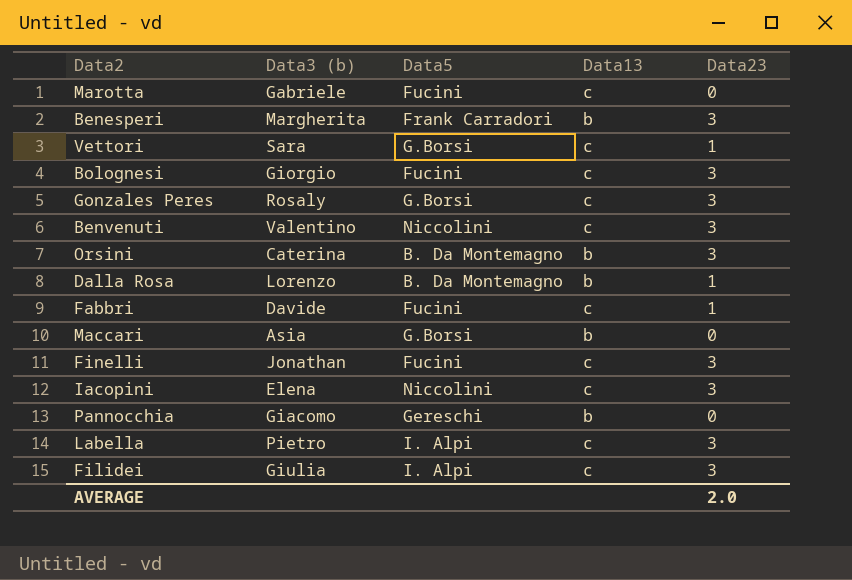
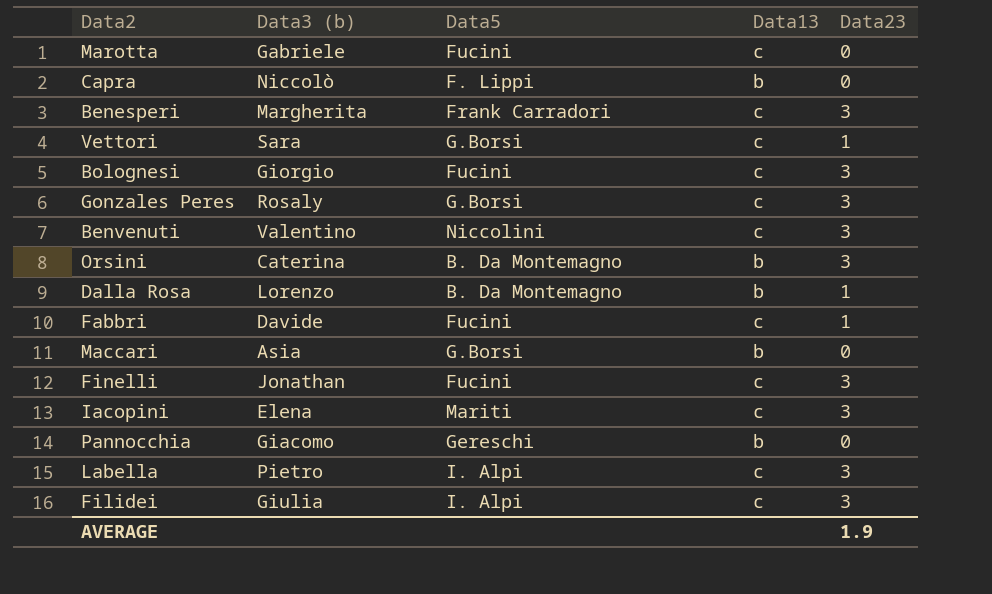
row Capra: none -> Niccolò | F. Lippi | b | 0
Benesperi | Data13: b -> c
Iacopini | Data5: Niccolini -> Mariti
AVERAGE | Data23: 2.0 -> 1.9

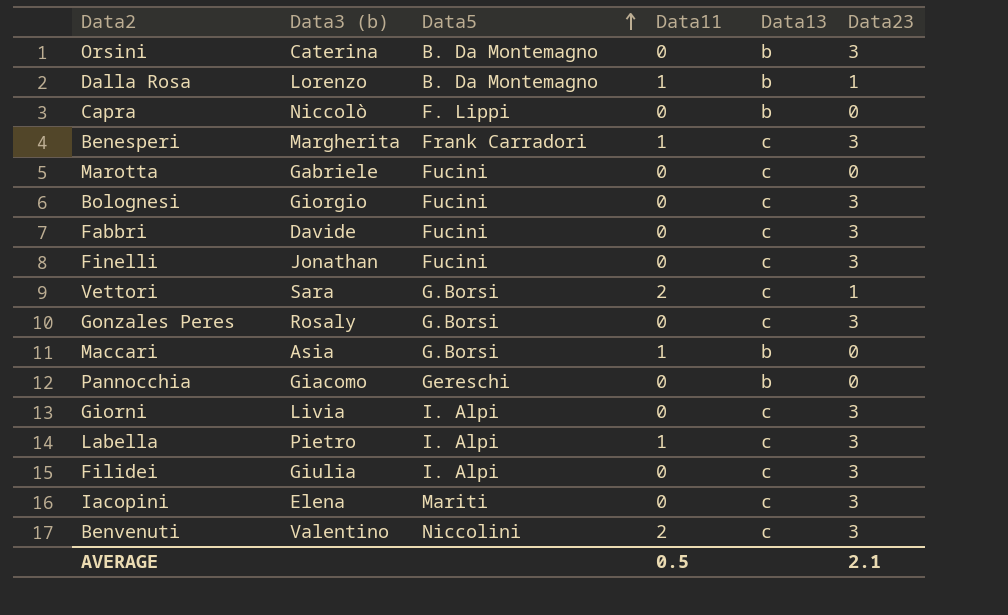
row order: none -> Data5 ascending
column Data11 | position: none -> 4
Fabbri | Data23: 1 -> 3
row Giorni: none -> Livia | I. Alpi | 0 | c | 3
AVERAGE | Data23: 1.9 -> 2.1

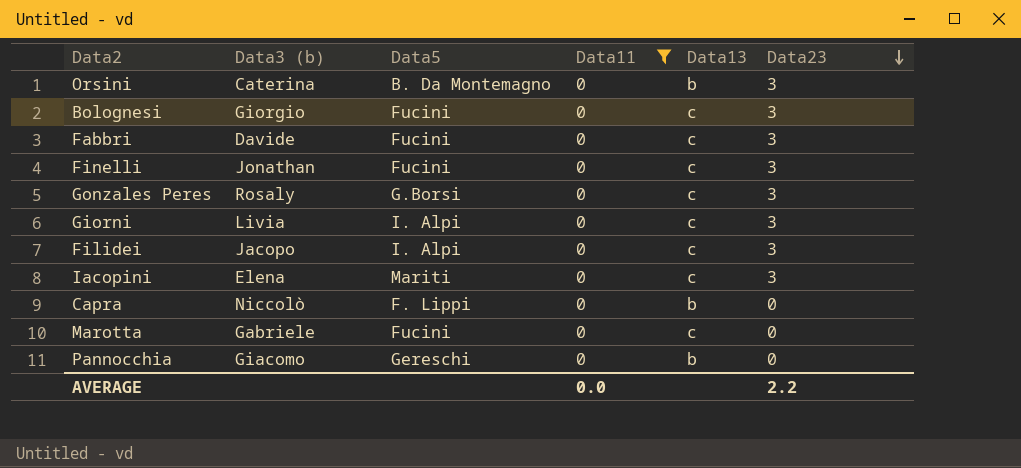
filter: none -> Data11 = 0
row order: Data5 ascending -> Data23 descending
Filidei | Data3 (b): Giulia -> Jacopo
AVERAGE | Data11: 0.5 -> 0.0
AVERAGE | Data23: 2.1 -> 2.2

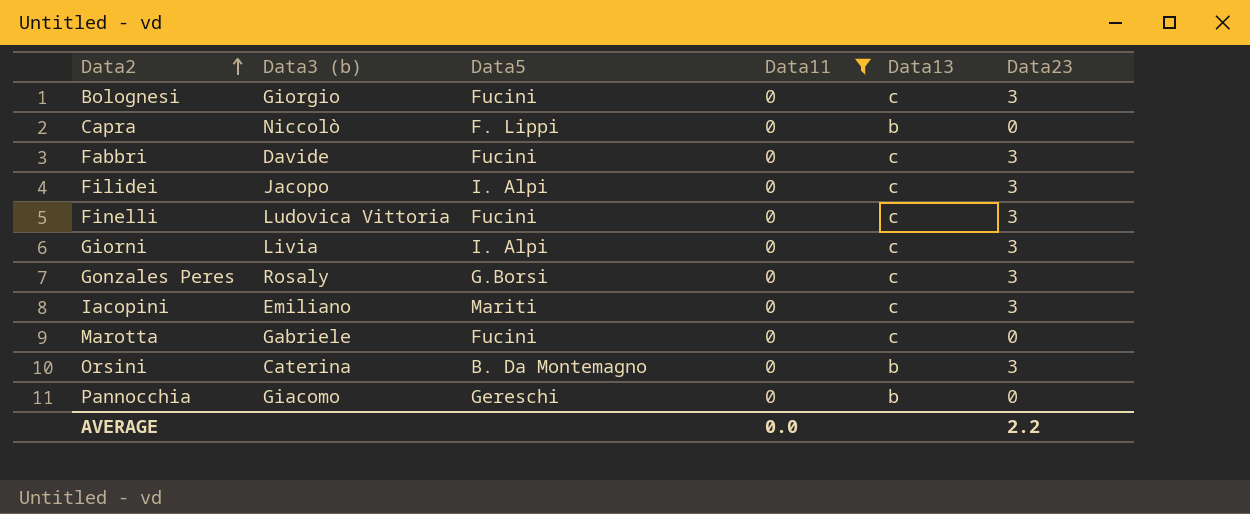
row order: Data23 descending -> Data2 ascending
Finelli | Data3 (b): Jonathan -> Ludovica Vittoria
Iacopini | Data3 (b): Elena -> Emiliano

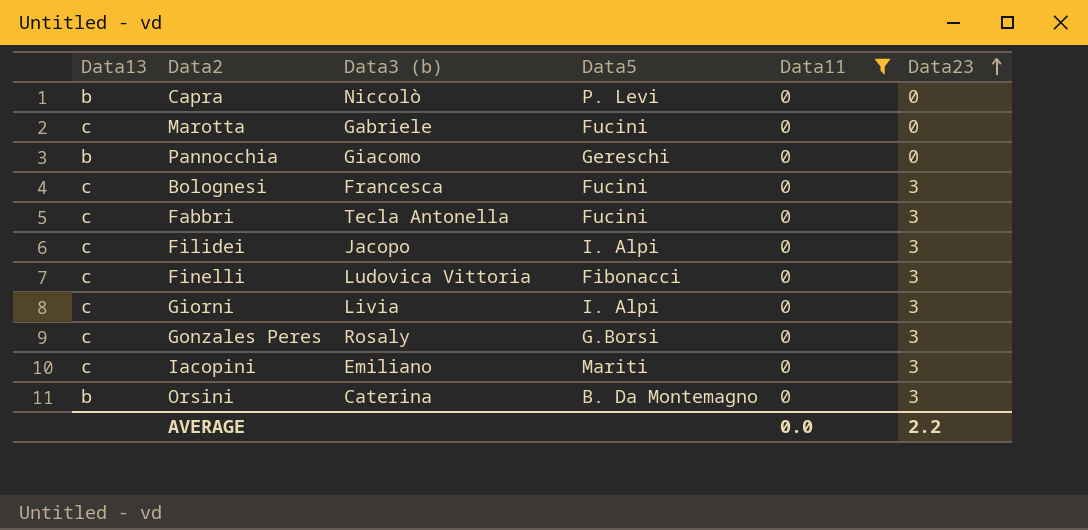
row order: Data2 ascending -> Data23 ascending
column Data13 | position: 5 -> 1
Capra | Data5: F. Lippi -> P. Levi
Bolognesi | Data3 (b): Giorgio -> Francesca
Fabbri | Data3 (b): Davide -> Tecla Antonella
Finelli | Data5: Fucini -> Fibonacci

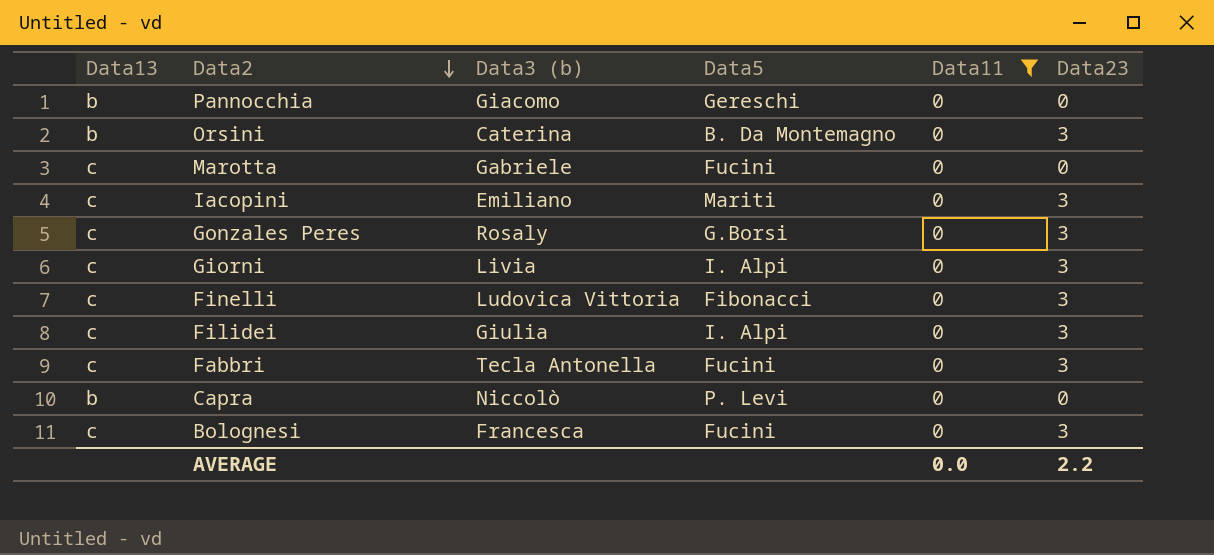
row order: Data23 ascending -> Data2 descending
Filidei | Data3 (b): Jacopo -> Giulia

